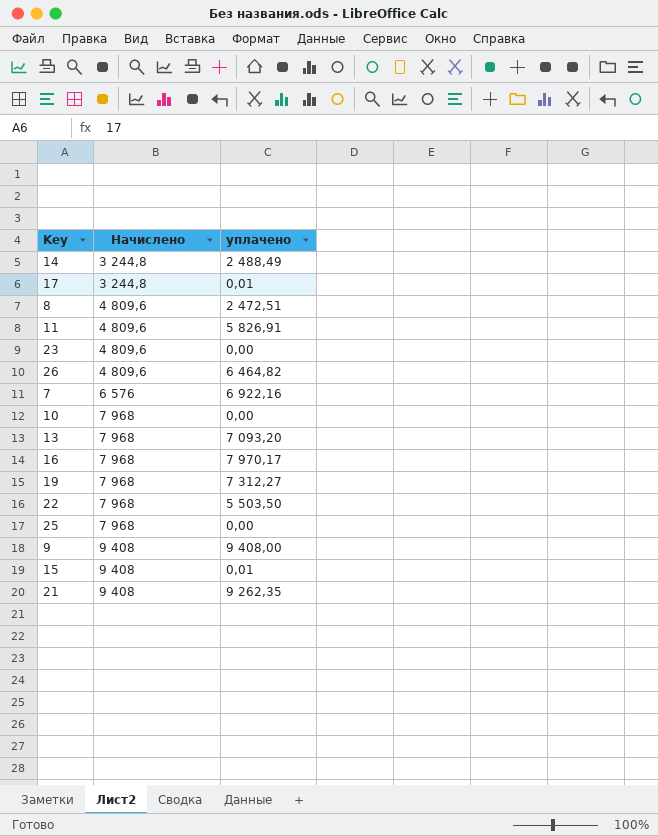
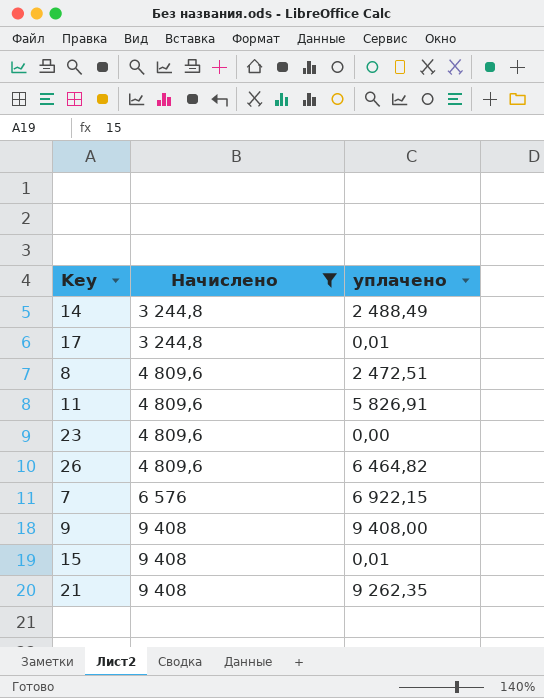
filter: none -> Начислено != 7 968
7 | уплачено: 6 922,16 -> 6 922,15

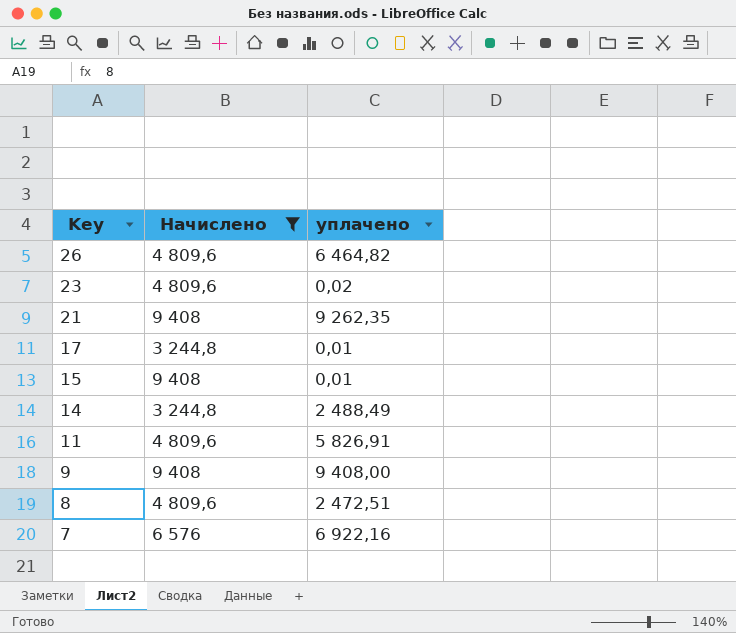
row order: Начислено ascending -> Key descending
23 | уплачено: 0,00 -> 0,02
7 | уплачено: 6 922,15 -> 6 922,16

